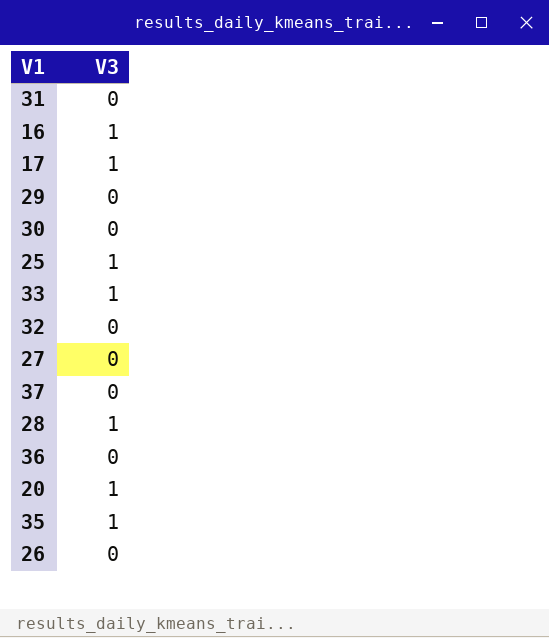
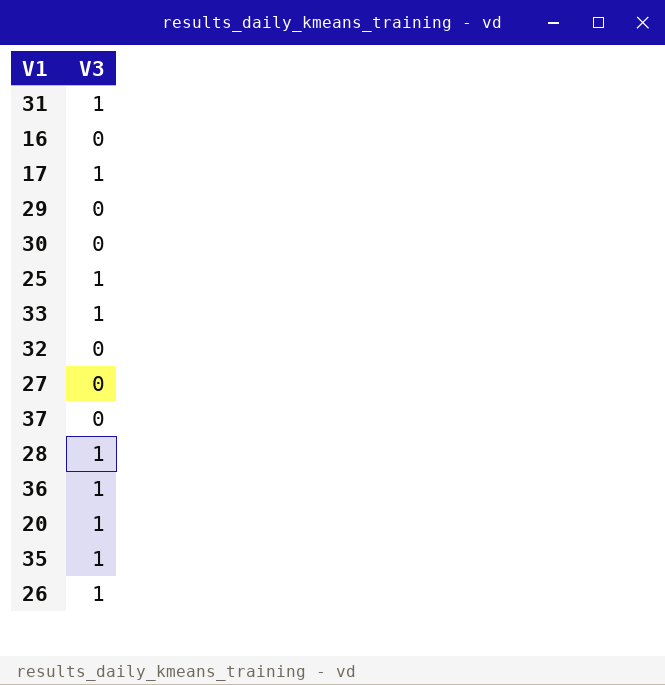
31 | V3: 0 -> 1
16 | V3: 1 -> 0
36 | V3: 0 -> 1
26 | V3: 0 -> 1

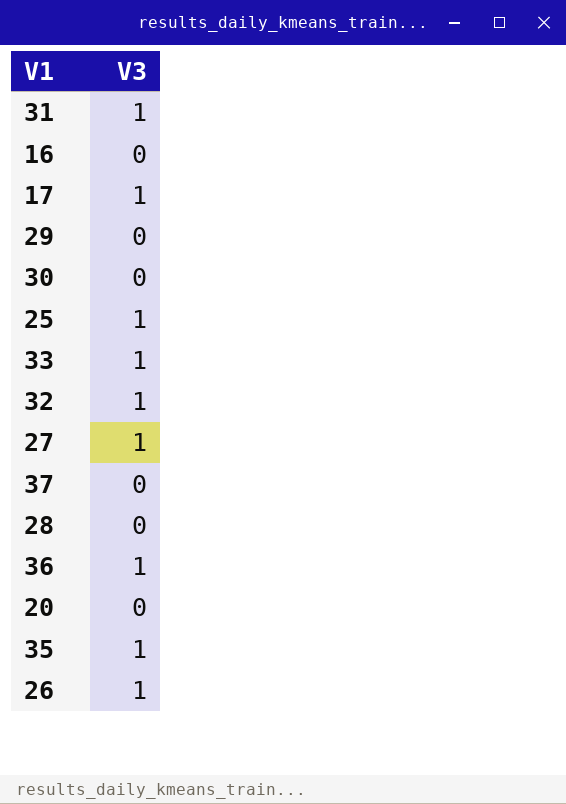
32 | V3: 0 -> 1
27 | V3: 0 -> 1
28 | V3: 1 -> 0
20 | V3: 1 -> 0

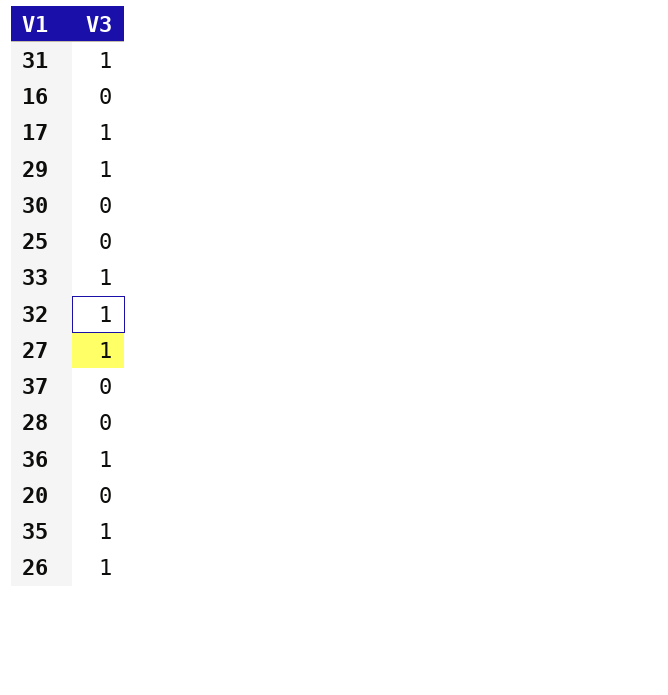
29 | V3: 0 -> 1
25 | V3: 1 -> 0

